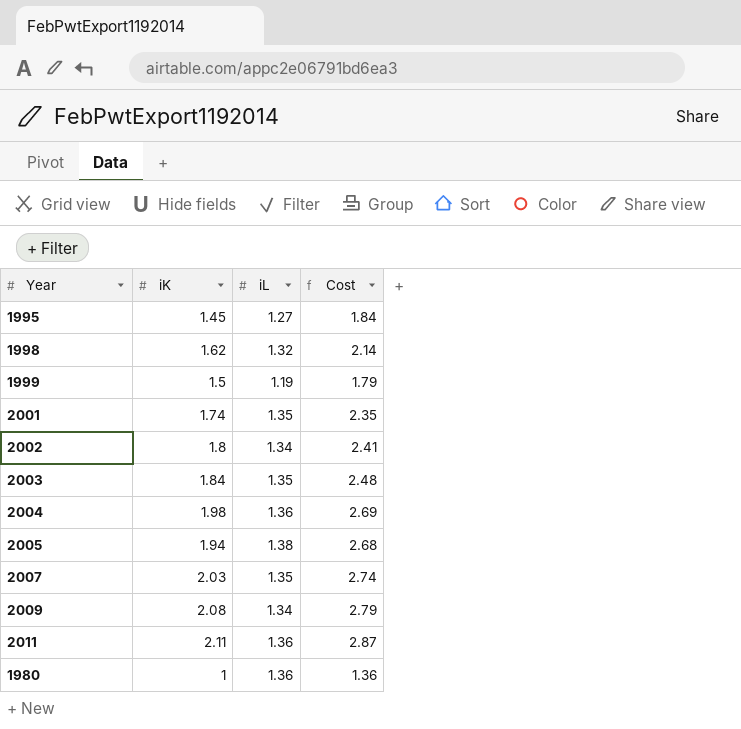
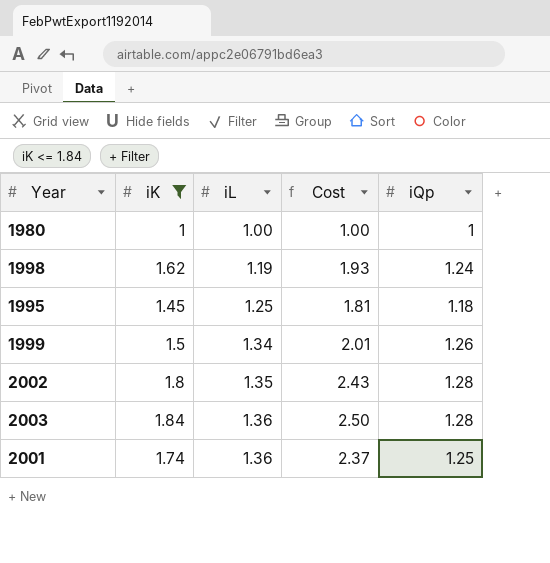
filter: none -> iK <= 1.84
row order: none -> iL ascending
column iQp | position: none -> 5
1980 | iL: 1.36 -> 1.00
1980 | Cost: 1.36 -> 1.00
1998 | iL: 1.32 -> 1.19
1998 | Cost: 2.14 -> 1.93
1995 | iL: 1.27 -> 1.25
1995 | Cost: 1.84 -> 1.81
1999 | iL: 1.19 -> 1.34
1999 | Cost: 1.79 -> 2.01
2002 | iL: 1.34 -> 1.35
2002 | Cost: 2.41 -> 2.43
2003 | iL: 1.35 -> 1.36
2003 | Cost: 2.48 -> 2.50
2001 | iL: 1.35 -> 1.36
2001 | Cost: 2.35 -> 2.37

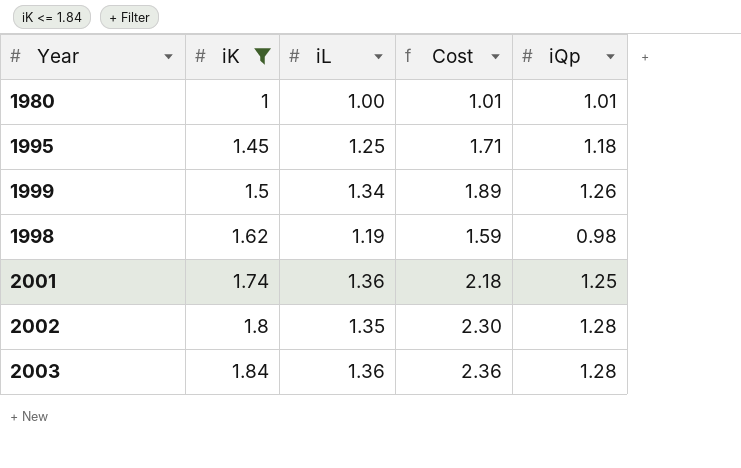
row order: iL ascending -> iK ascending
column Cost | formula: [iK] * [iL] -> [iK] * [iQp]
1980 | iQp: 1 -> 1.01
1998 | iQp: 1.24 -> 0.98

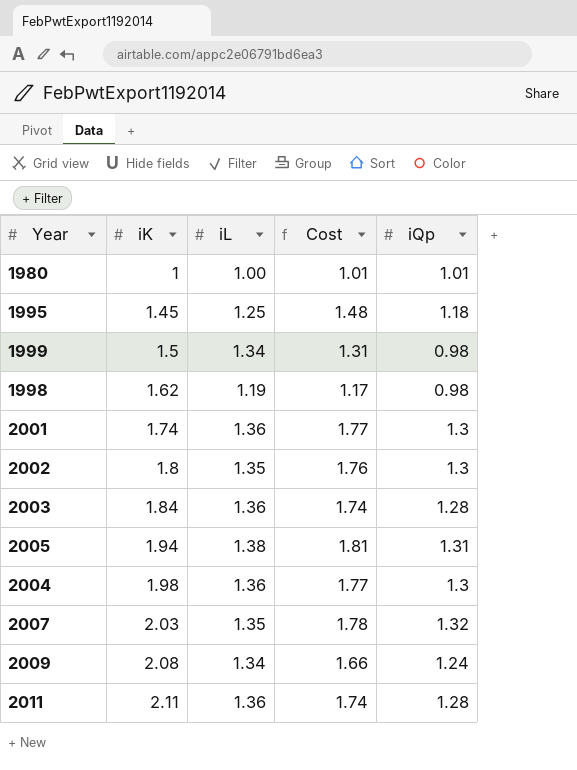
filter: iK <= 1.84 -> none
column Cost | formula: [iK] * [iQp] -> [iL] * [iQp]
1999 | iQp: 1.26 -> 0.98
2001 | iQp: 1.25 -> 1.3
2002 | iQp: 1.28 -> 1.3

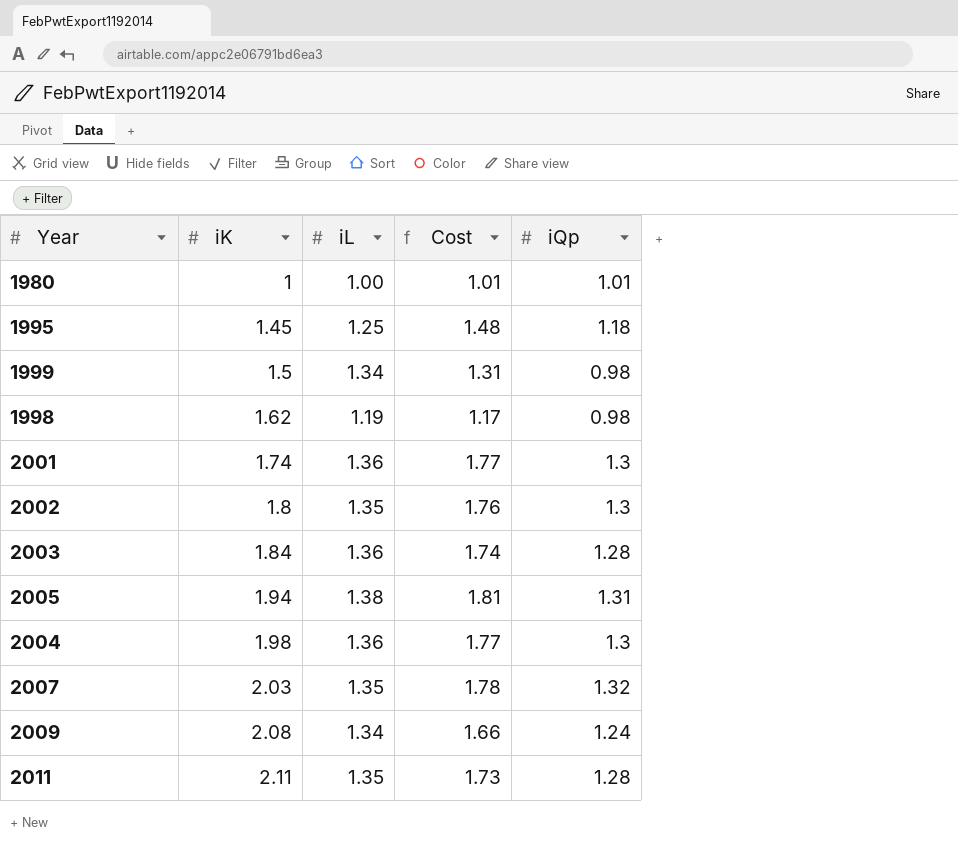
2011 | iL: 1.36 -> 1.35
2011 | Cost: 1.74 -> 1.73

